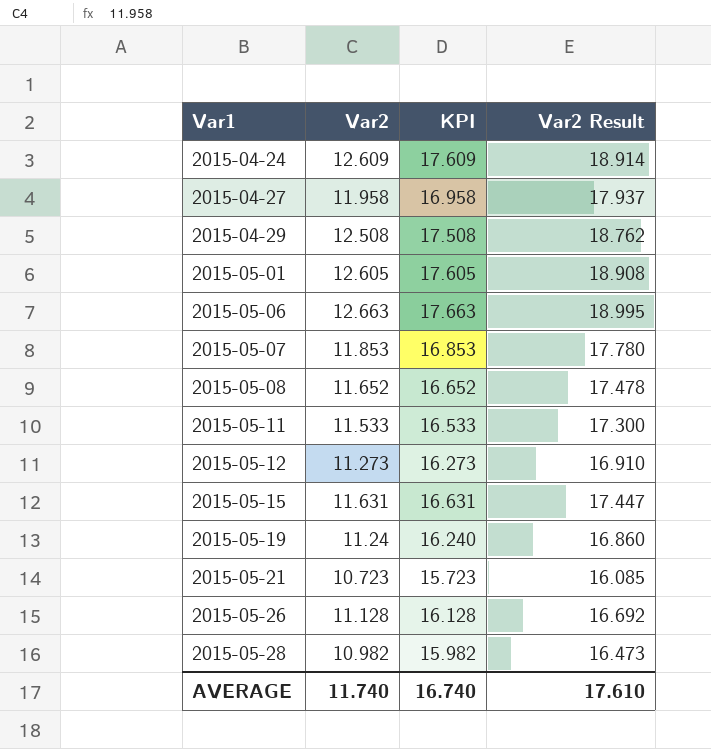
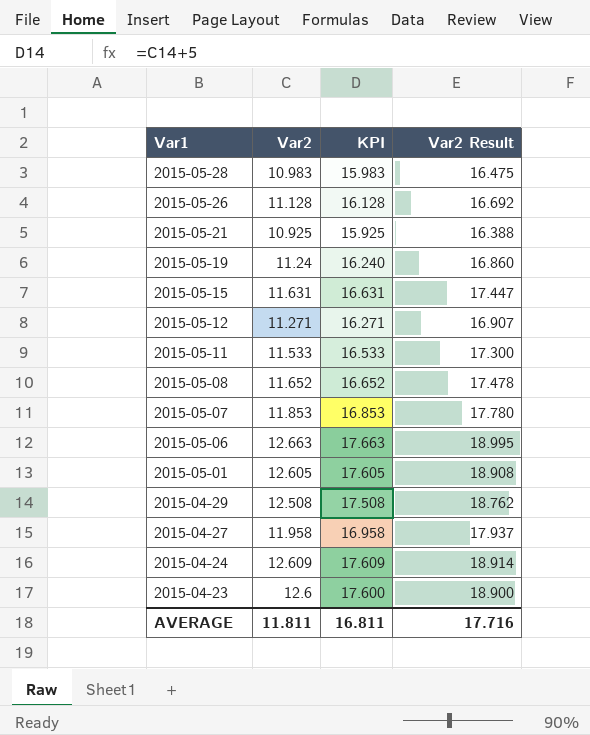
row order: Var1 ascending -> Var1 descending
2015-05-28 | Var2: 10.982 -> 10.983
2015-05-28 | KPI: 15.982 -> 15.983
2015-05-28 | Var2 Result: 16.473 -> 16.475
2015-05-21 | Var2: 10.723 -> 10.925
2015-05-21 | KPI: 15.723 -> 15.925
2015-05-21 | Var2 Result: 16.085 -> 16.388
2015-05-12 | Var2: 11.273 -> 11.271
2015-05-12 | KPI: 16.273 -> 16.271
2015-05-12 | Var2 Result: 16.910 -> 16.907
row 2015-04-23: none -> 12.6 | 17.600 | 18.900
AVERAGE | Var2: 11.740 -> 11.811
AVERAGE | KPI: 16.740 -> 16.811
AVERAGE | Var2 Result: 17.610 -> 17.716

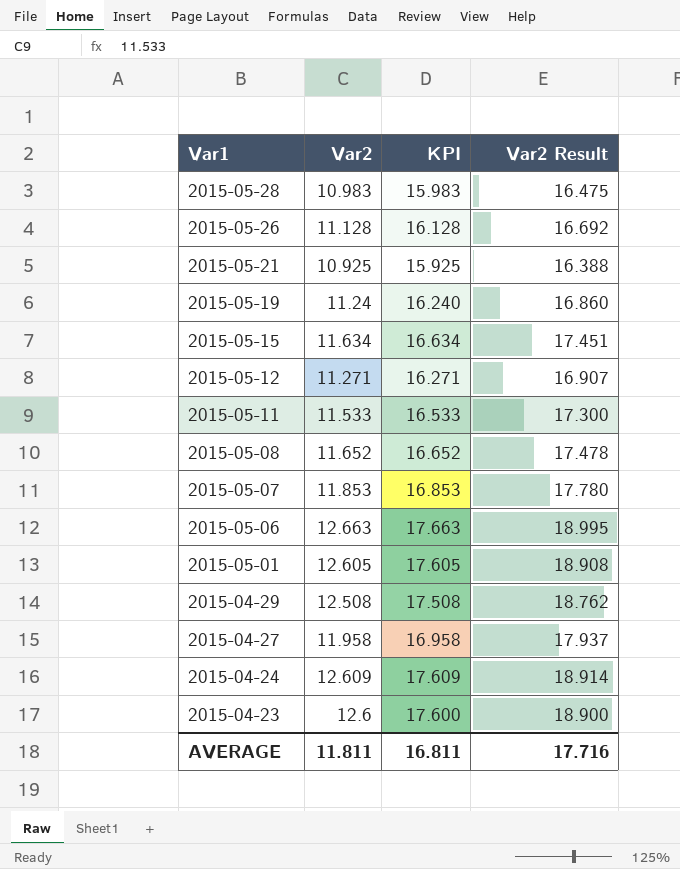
2015-05-15 | Var2: 11.631 -> 11.634
2015-05-15 | KPI: 16.631 -> 16.634
2015-05-15 | Var2 Result: 17.447 -> 17.451

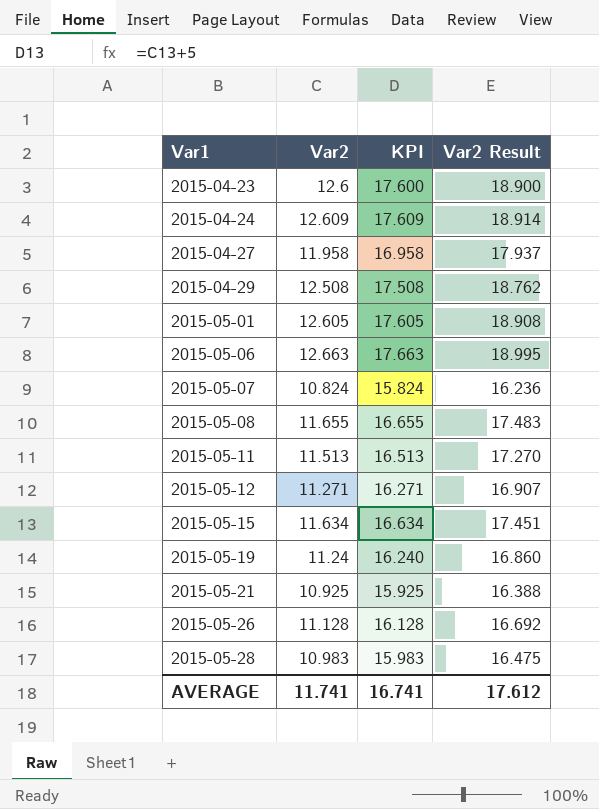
row order: Var1 descending -> Var1 ascending
2015-05-07 | Var2: 11.853 -> 10.824
2015-05-07 | KPI: 16.853 -> 15.824
2015-05-07 | Var2 Result: 17.780 -> 16.236
2015-05-08 | Var2: 11.652 -> 11.655
2015-05-08 | KPI: 16.652 -> 16.655
2015-05-08 | Var2 Result: 17.478 -> 17.483
2015-05-11 | Var2: 11.533 -> 11.513
2015-05-11 | KPI: 16.533 -> 16.513
2015-05-11 | Var2 Result: 17.300 -> 17.270
AVERAGE | Var2: 11.811 -> 11.741
AVERAGE | KPI: 16.811 -> 16.741
AVERAGE | Var2 Result: 17.716 -> 17.612

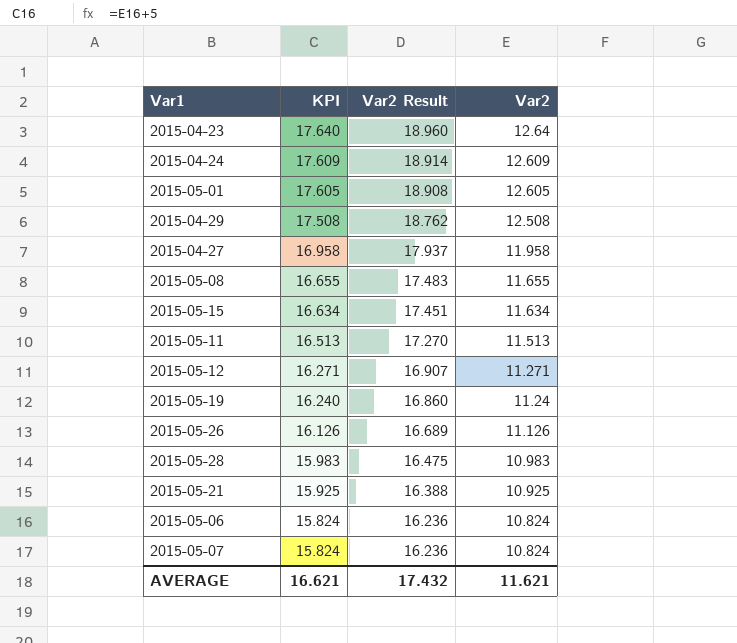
row order: Var1 ascending -> KPI descending
column Var2 | position: 2 -> 4
2015-04-23 | KPI: 17.600 -> 17.640
2015-04-23 | Var2 Result: 18.900 -> 18.960
2015-04-23 | Var2: 12.6 -> 12.64
2015-05-26 | KPI: 16.128 -> 16.126
2015-05-26 | Var2 Result: 16.692 -> 16.689
2015-05-26 | Var2: 11.128 -> 11.126
2015-05-06 | KPI: 17.663 -> 15.824
2015-05-06 | Var2 Result: 18.995 -> 16.236
2015-05-06 | Var2: 12.663 -> 10.824
AVERAGE | KPI: 16.741 -> 16.621
AVERAGE | Var2 Result: 17.612 -> 17.432
AVERAGE | Var2: 11.741 -> 11.621

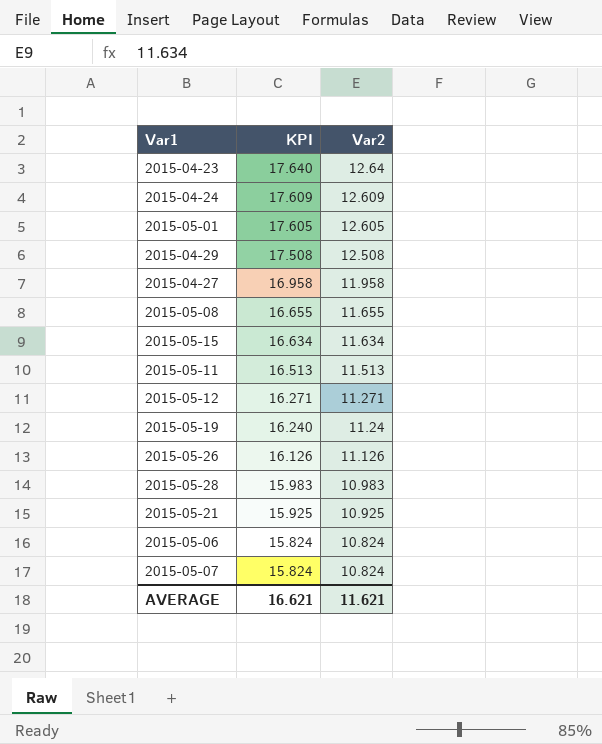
column Var2 Result | formula: [Var2] * 1.5 -> none

